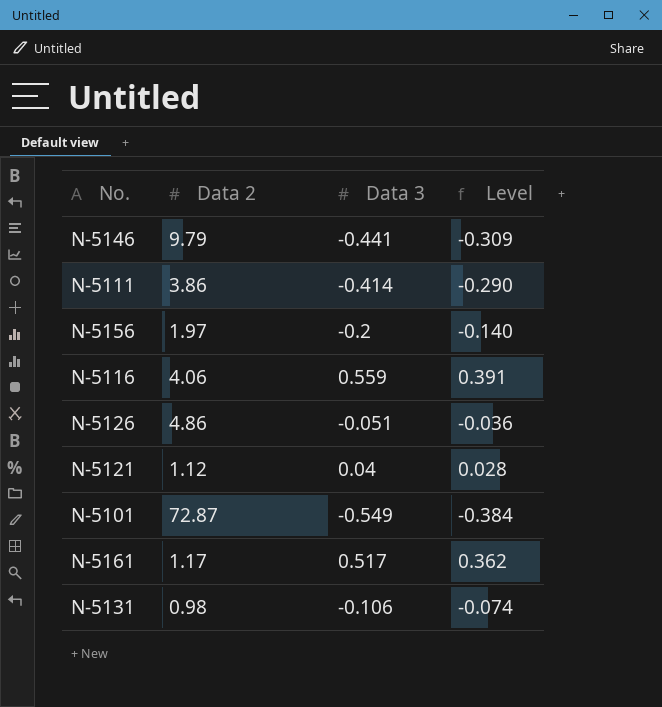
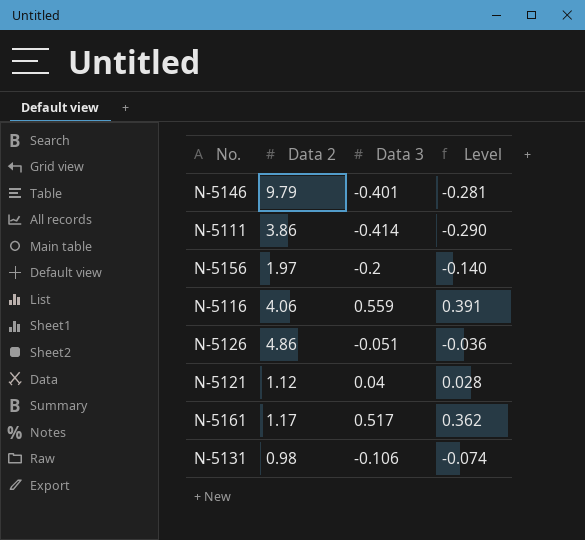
row N-5101: 72.87 | -0.549 | -0.384 -> none
N-5146 | Data 3: -0.441 -> -0.401
N-5146 | Level: -0.309 -> -0.281

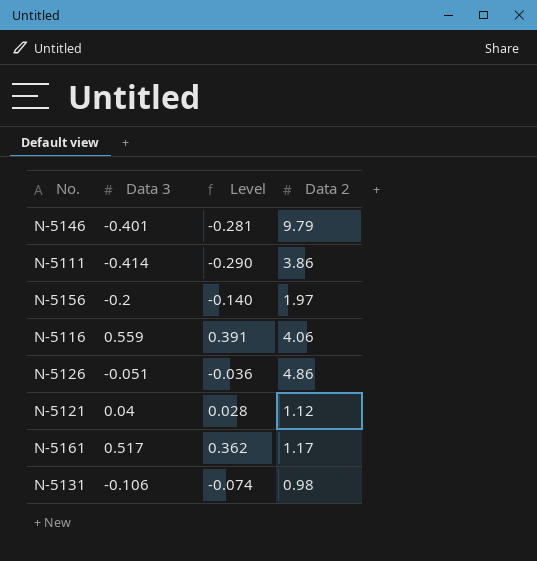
column Data 2 | position: 2 -> 4

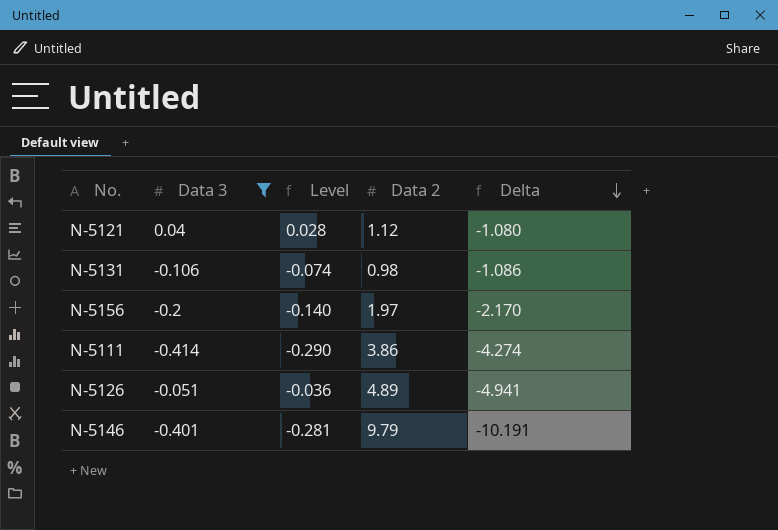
filter: none -> Data 3 <= 0.04
row order: none -> Delta descending
column Delta | formula: none -> [Data 3] - [Data 2]
N-5126 | Data 2: 4.86 -> 4.89

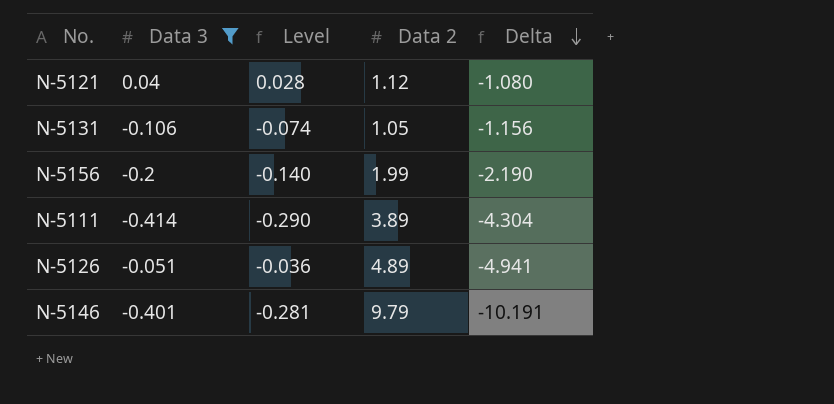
N-5131 | Data 2: 0.98 -> 1.05
N-5131 | Delta: -1.086 -> -1.156
N-5156 | Data 2: 1.97 -> 1.99
N-5156 | Delta: -2.170 -> -2.190
N-5111 | Data 2: 3.86 -> 3.89
N-5111 | Delta: -4.274 -> -4.304

